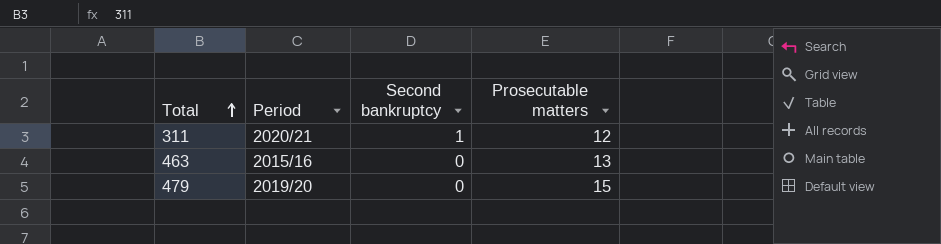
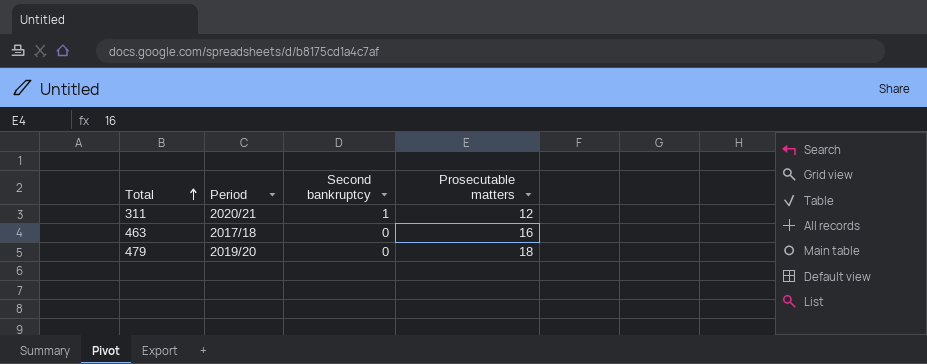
463 | Period: 2015/16 -> 2017/18
463 | Prosecutable matters: 13 -> 16
479 | Prosecutable matters: 15 -> 18

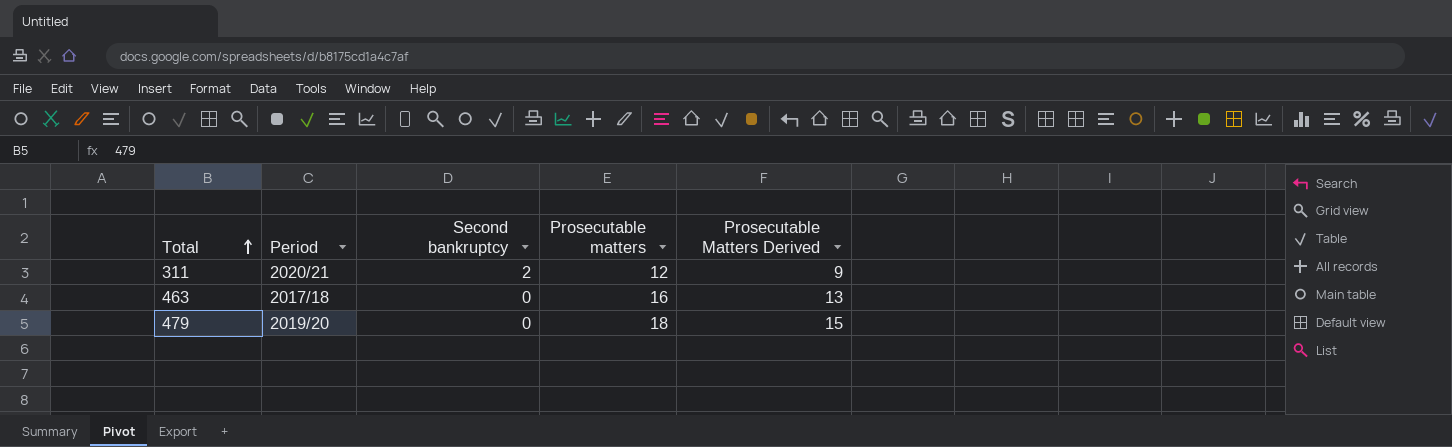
column Prosecutable Matters Derived | formula: none -> [Prosecutable matters] - 3
311 | Second bankruptcy: 1 -> 2

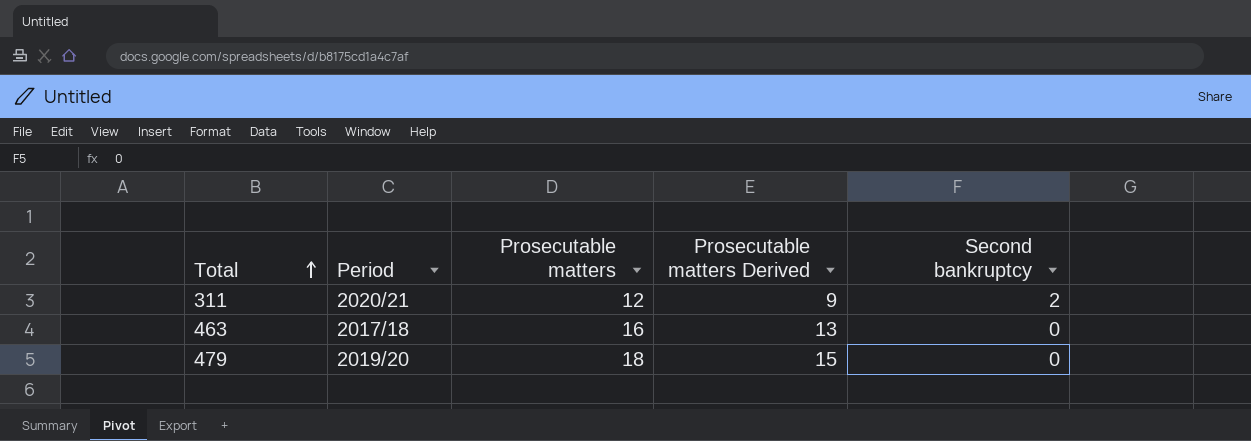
column name: Prosecutable Matters Derived -> Prosecutable matters Derived
column Second bankruptcy | position: 3 -> 5

